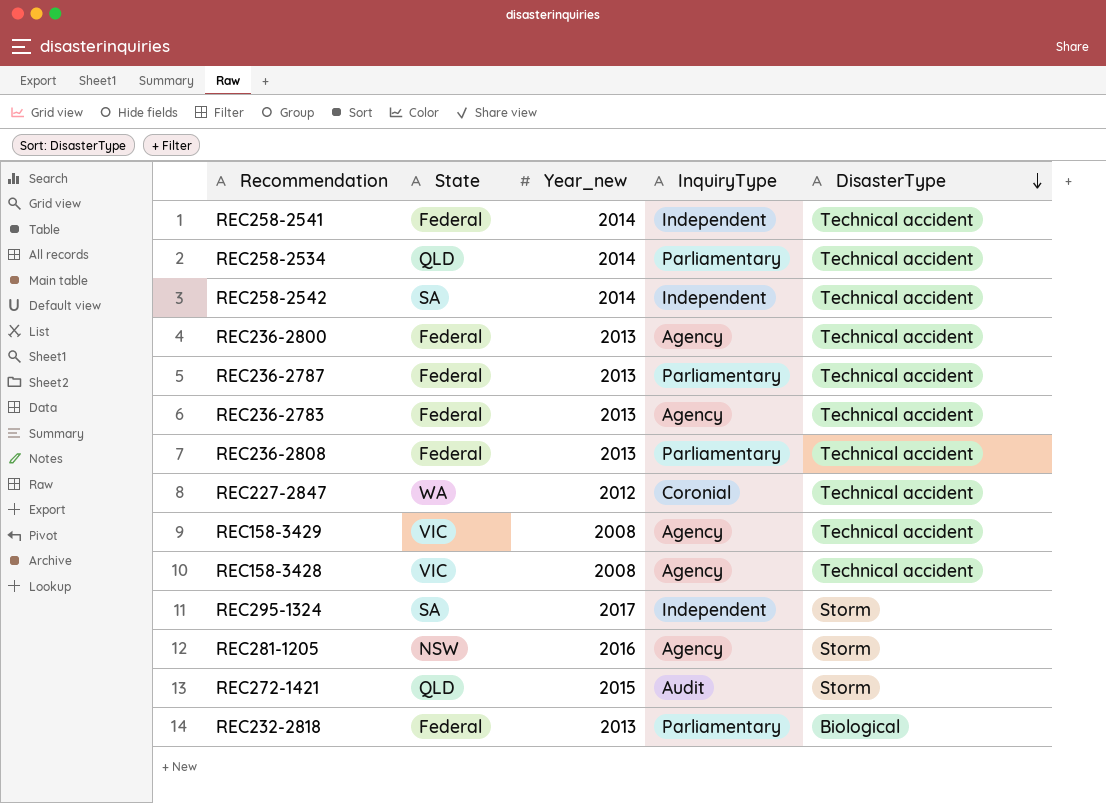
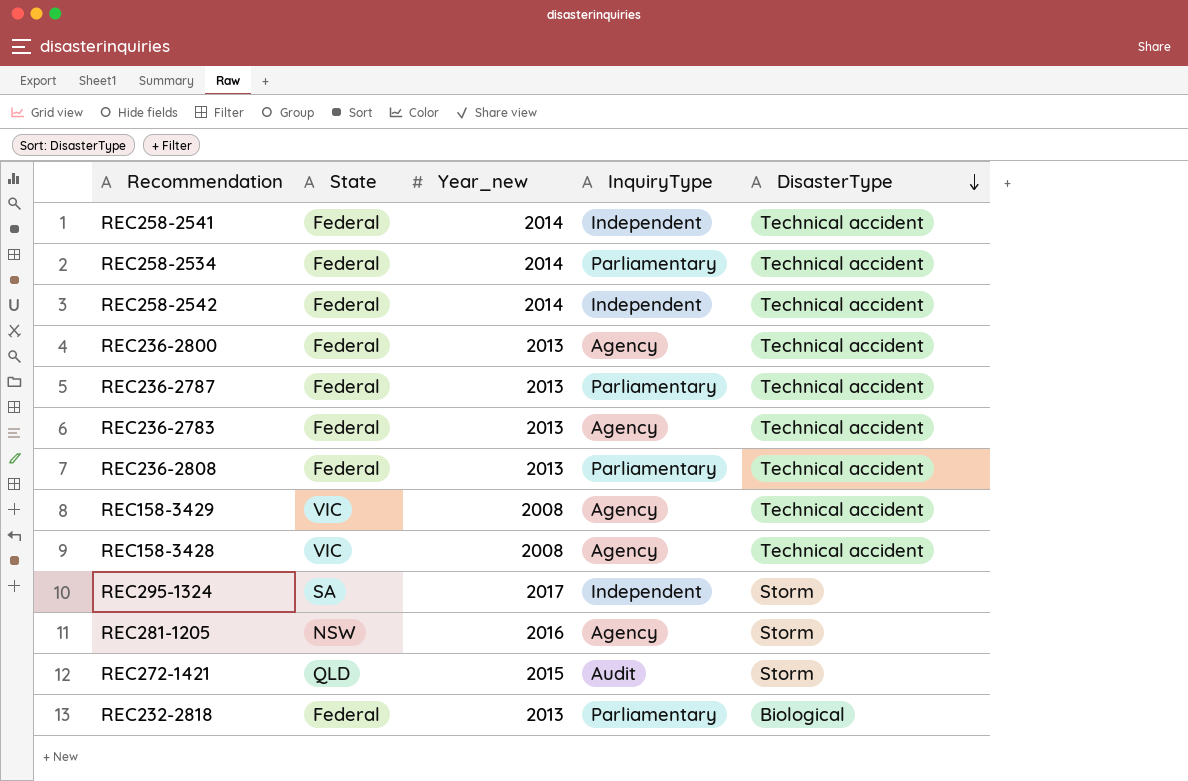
row REC227-2847: WA | 2012 | Coronial | Technical accident -> none
REC258-2534 | State: QLD -> Federal
REC258-2542 | State: SA -> Federal

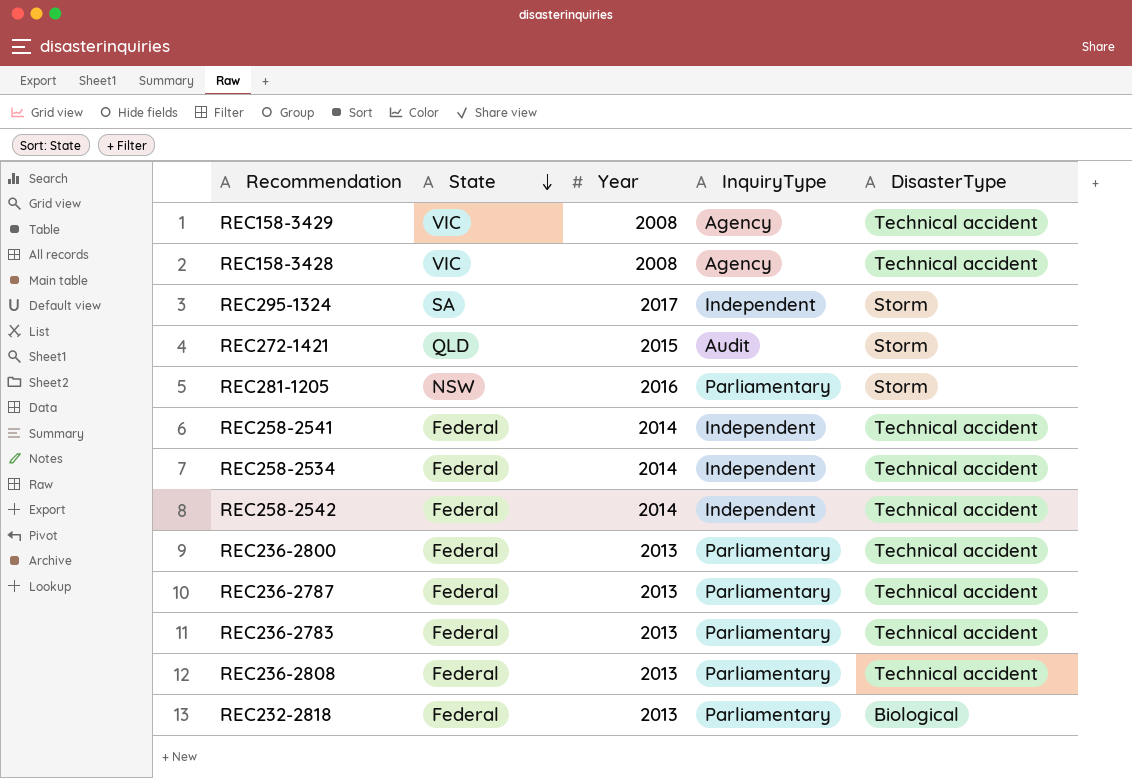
row order: DisasterType descending -> State descending
column name: Year_new -> Year
REC281-1205 | InquiryType: Agency -> Parliamentary
REC258-2534 | InquiryType: Parliamentary -> Independent
REC236-2800 | InquiryType: Agency -> Parliamentary
REC236-2783 | InquiryType: Agency -> Parliamentary

